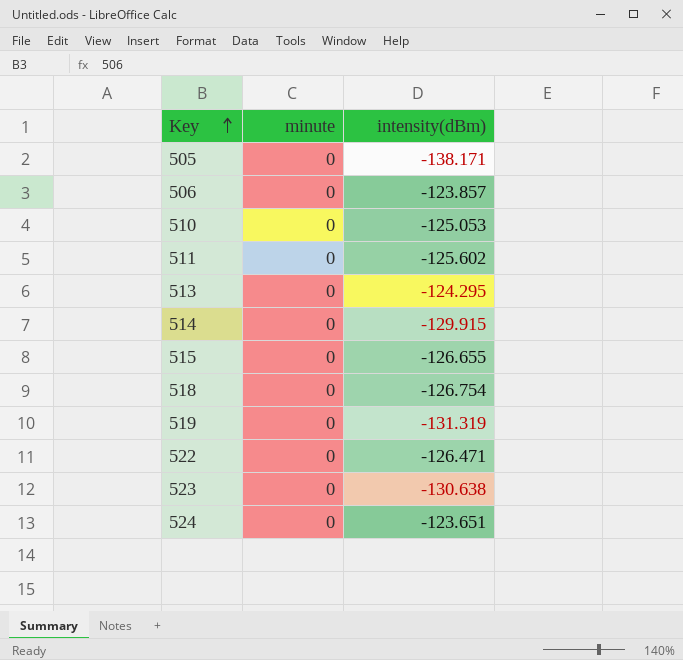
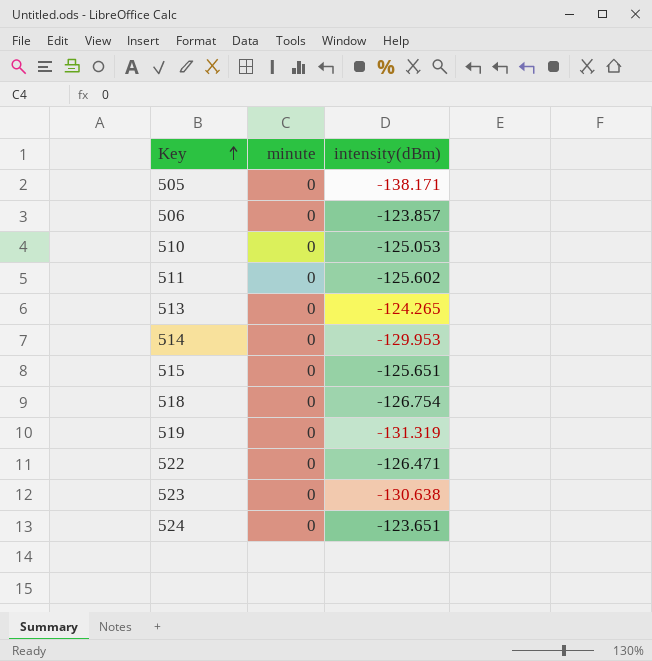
513 | intensity(dBm): -124.295 -> -124.265
514 | intensity(dBm): -129.915 -> -129.953
515 | intensity(dBm): -126.655 -> -125.651

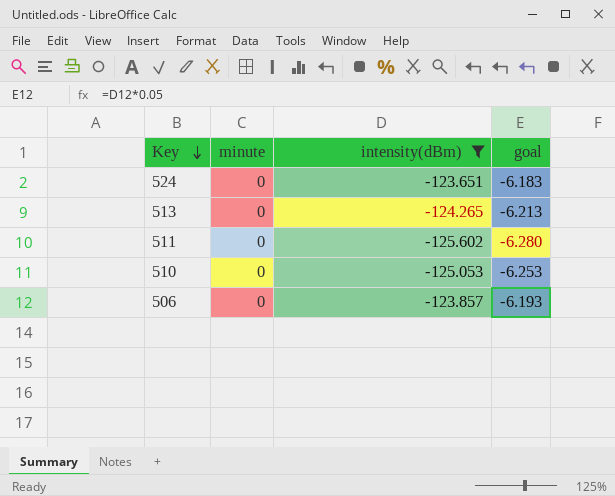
filter: none -> intensity(dBm) >= -125.602
row order: Key ascending -> Key descending
column goal | formula: none -> [intensity(dBm)] * 0.05

